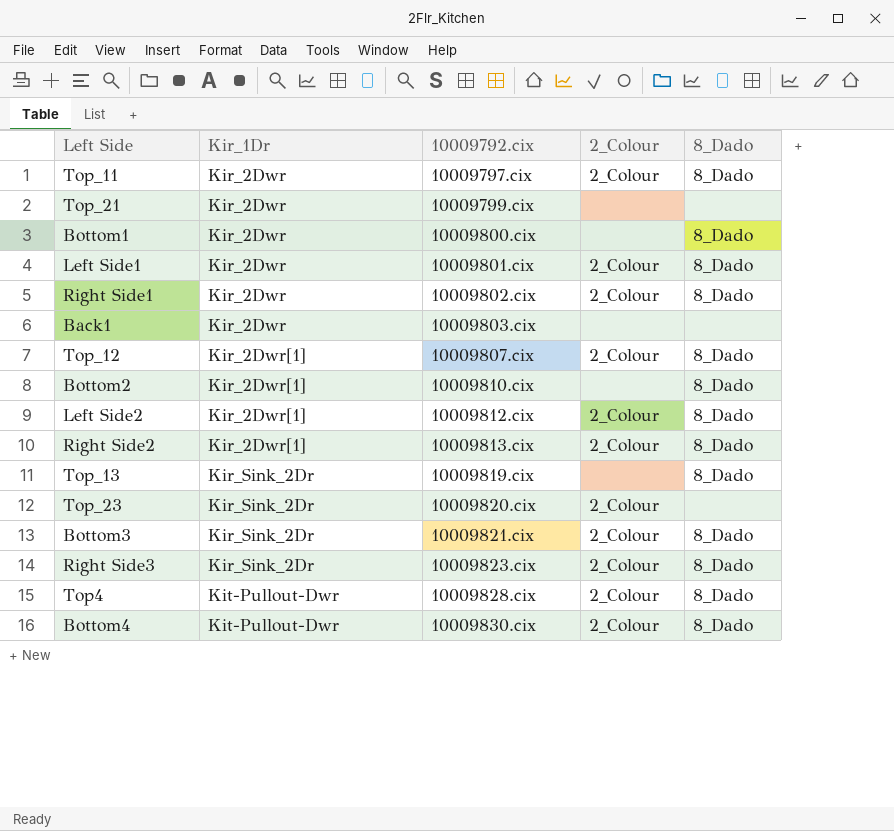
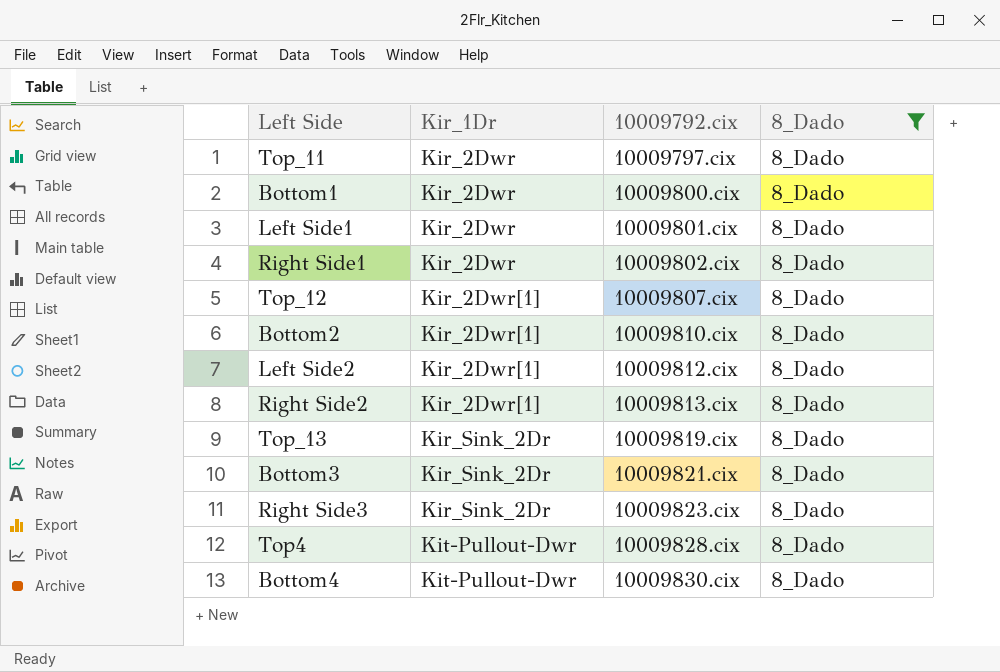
filter: none -> 8_Dado = 8_Dado
column 2_Colour | position: 4 -> none

